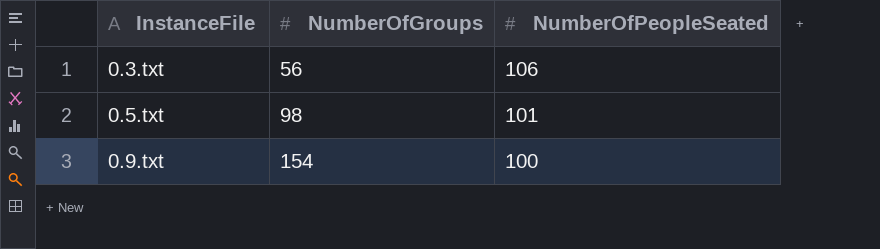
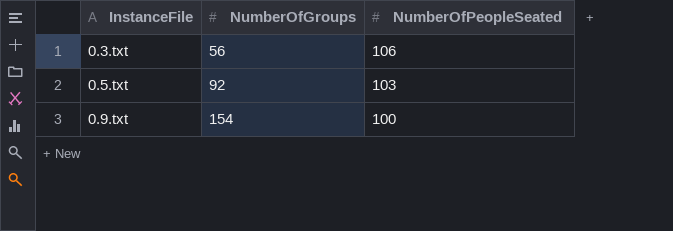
0.5.txt | NumberOfGroups: 98 -> 92
0.5.txt | NumberOfPeopleSeated: 101 -> 103

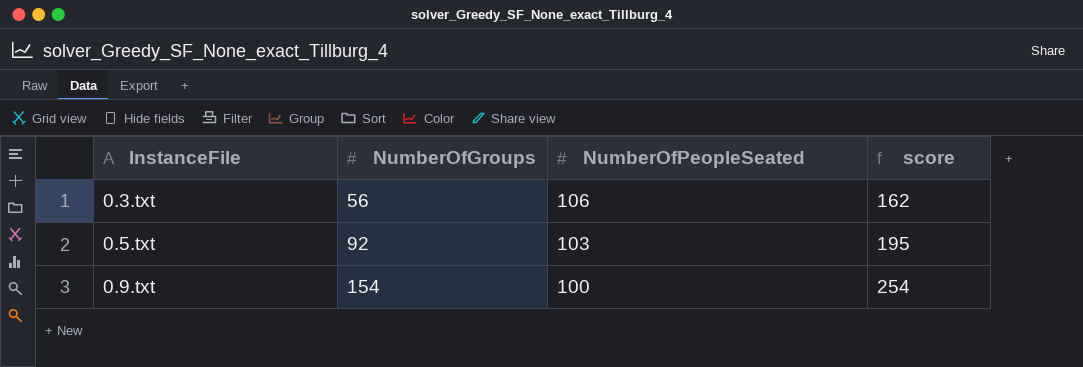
column score | formula: none -> [NumberOfGroups] + [NumberOfPeopleSeated]

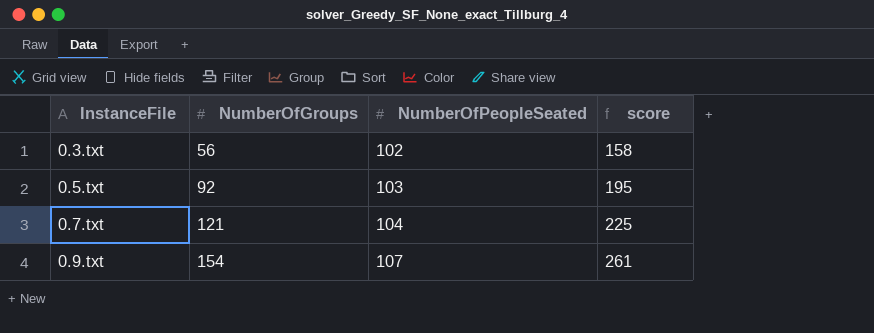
0.3.txt | NumberOfPeopleSeated: 106 -> 102
0.3.txt | score: 162 -> 158
row 0.7.txt: none -> 121 | 104 | 225
0.9.txt | NumberOfPeopleSeated: 100 -> 107
0.9.txt | score: 254 -> 261

